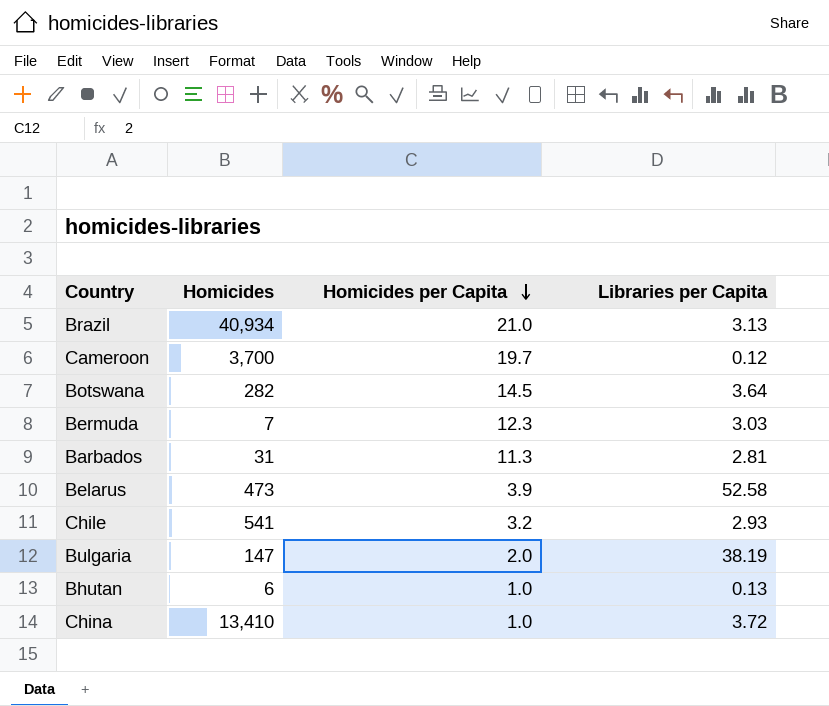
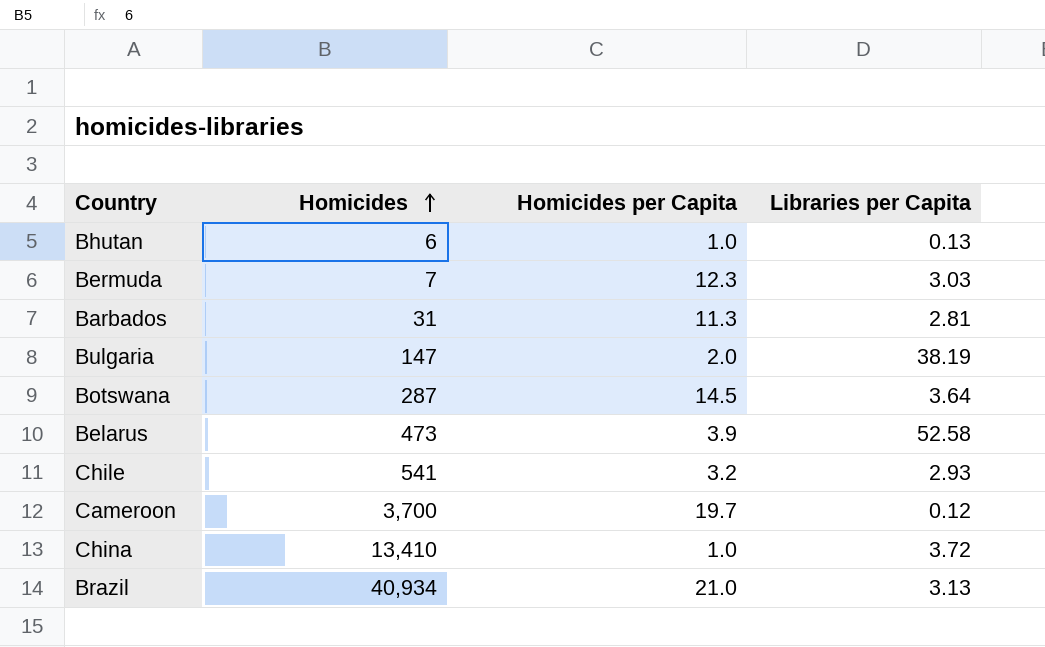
row order: Homicides per Capita descending -> Homicides ascending
Botswana | Homicides: 282 -> 287

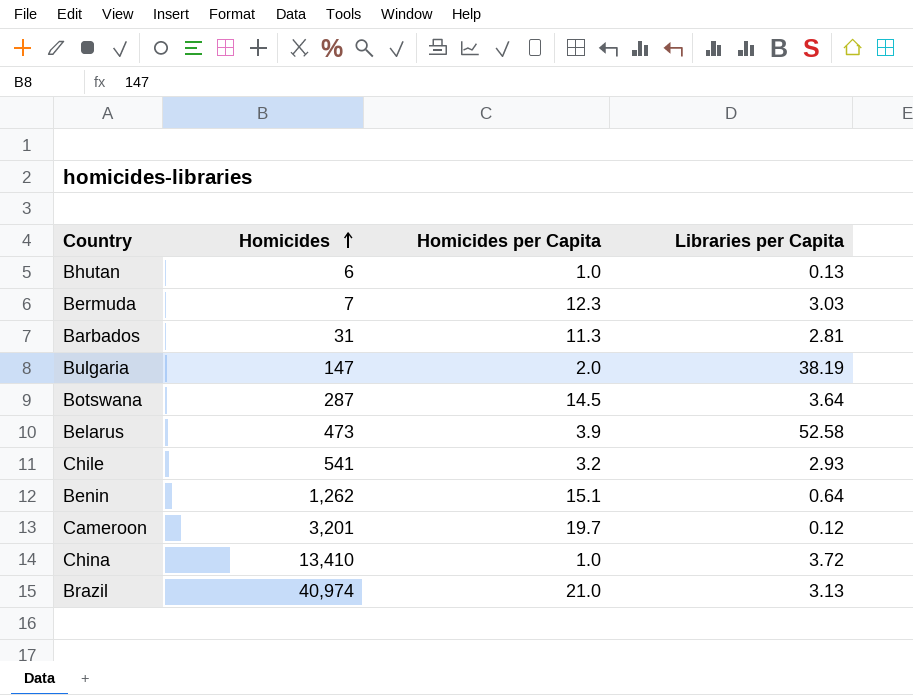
row Benin: none -> 1,262 | 15.1 | 0.64
Cameroon | Homicides: 3,700 -> 3,201
Brazil | Homicides: 40,934 -> 40,974

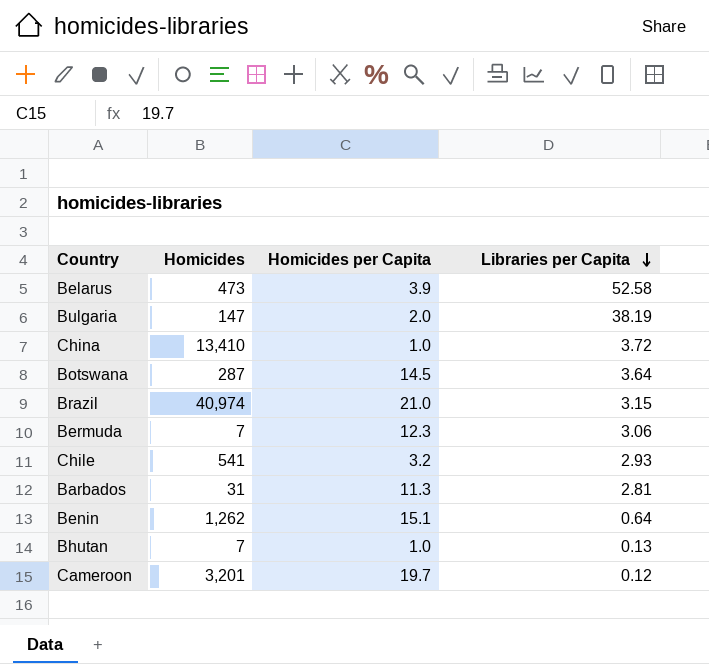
row order: Homicides ascending -> Libraries per Capita descending
Brazil | Libraries per Capita: 3.13 -> 3.15
Bermuda | Libraries per Capita: 3.03 -> 3.06
Bhutan | Homicides: 6 -> 7

